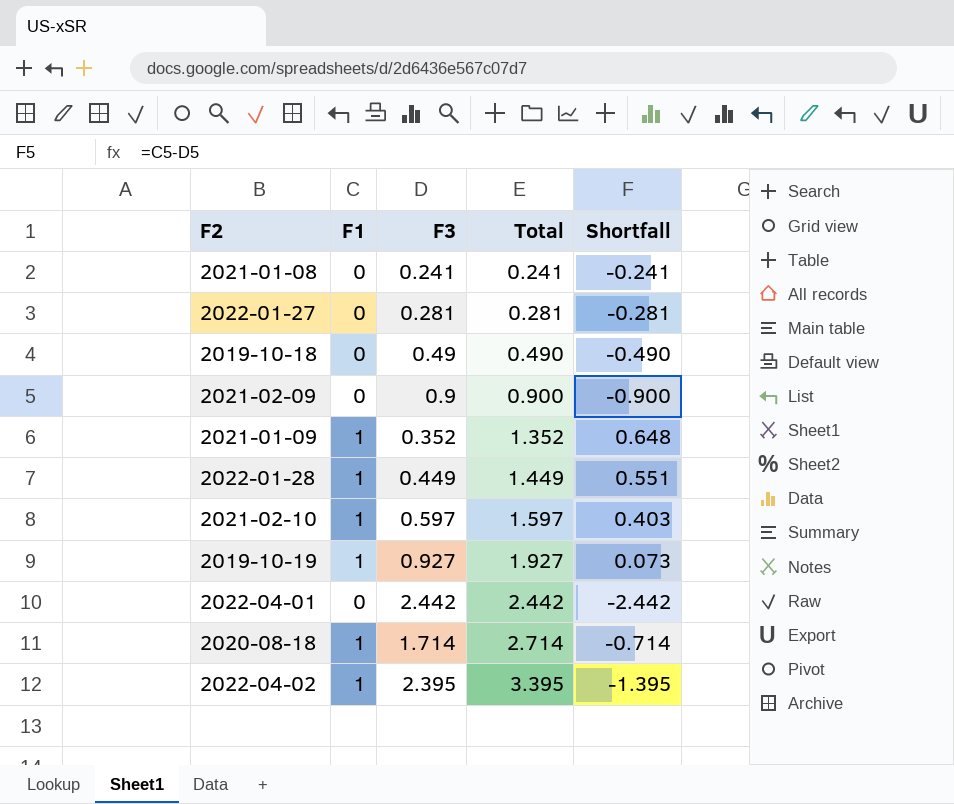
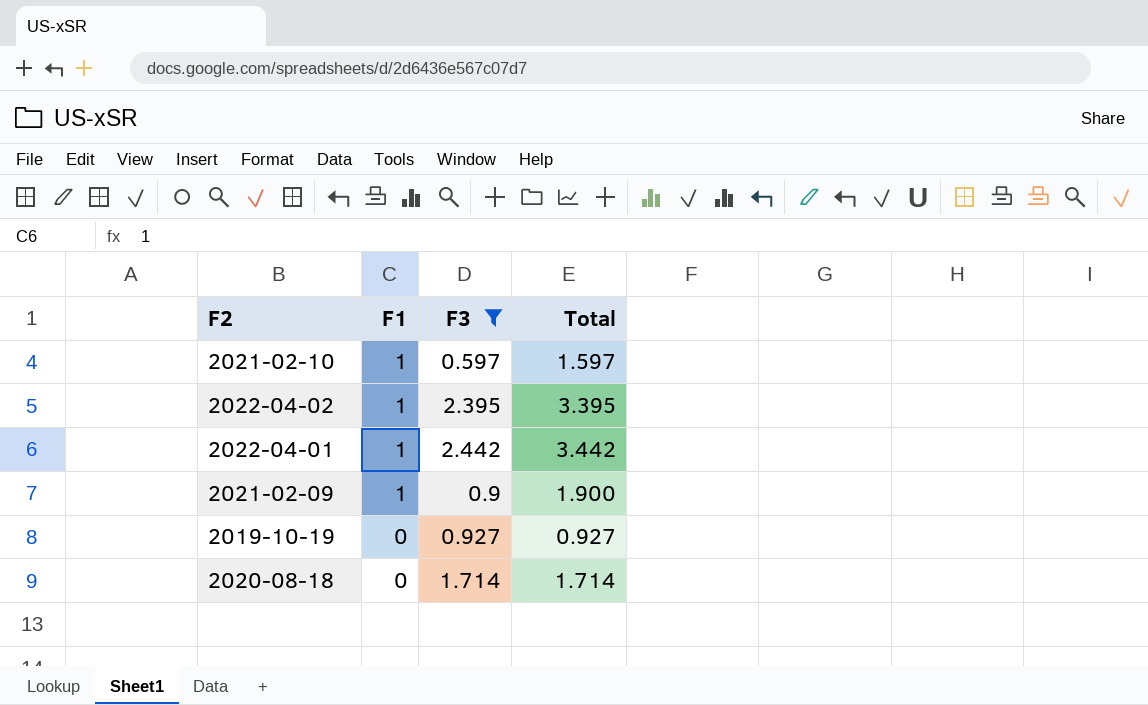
filter: none -> F3 >= 0.597
row order: Total ascending -> F1 descending
column Shortfall | formula: [F1] - [F3] -> none
2022-04-01 | F1: 0 -> 1
2022-04-01 | Total: 2.442 -> 3.442
2021-02-09 | F1: 0 -> 1
2021-02-09 | Total: 0.900 -> 1.900
2019-10-19 | F1: 1 -> 0
2019-10-19 | Total: 1.927 -> 0.927
2020-08-18 | F1: 1 -> 0
2020-08-18 | Total: 2.714 -> 1.714

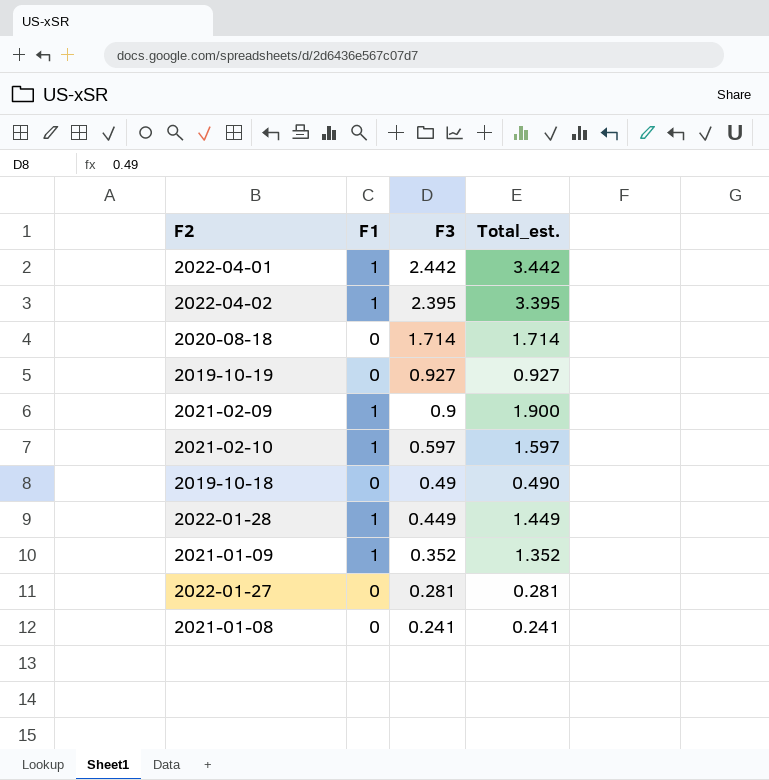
filter: F3 >= 0.597 -> none
row order: F1 descending -> F3 descending
column name: Total -> Total_est.

